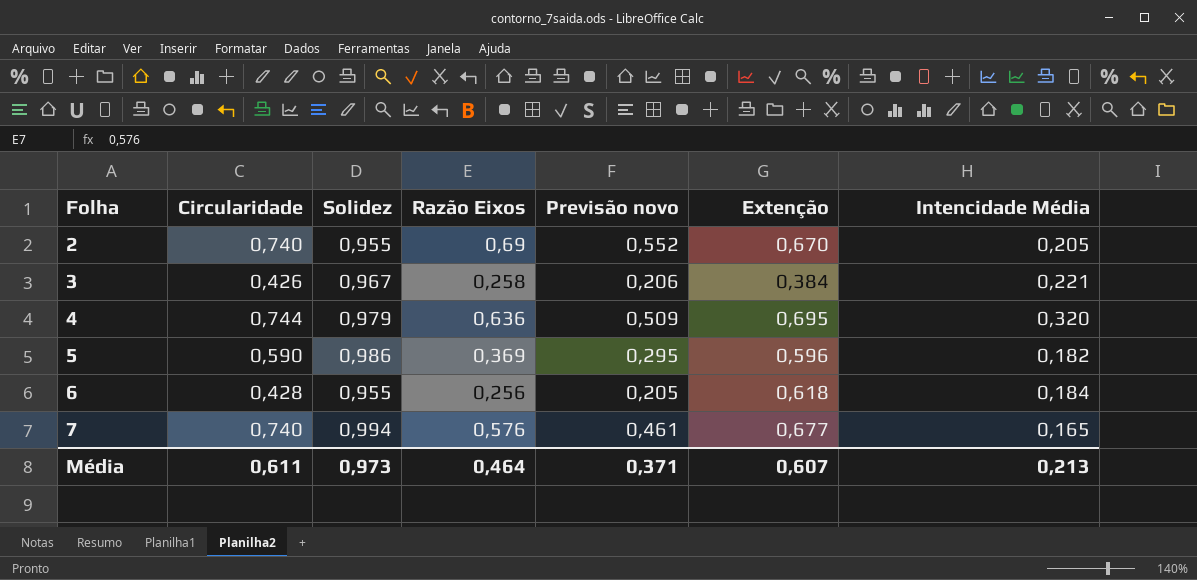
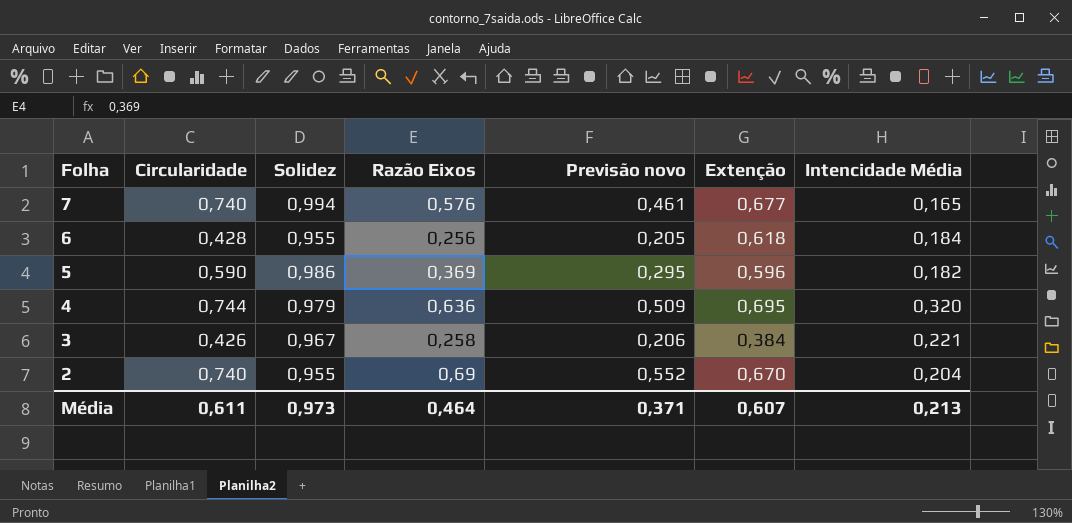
row order: Folha ascending -> Folha descending
2 | Intencidade Média: 0,205 -> 0,204

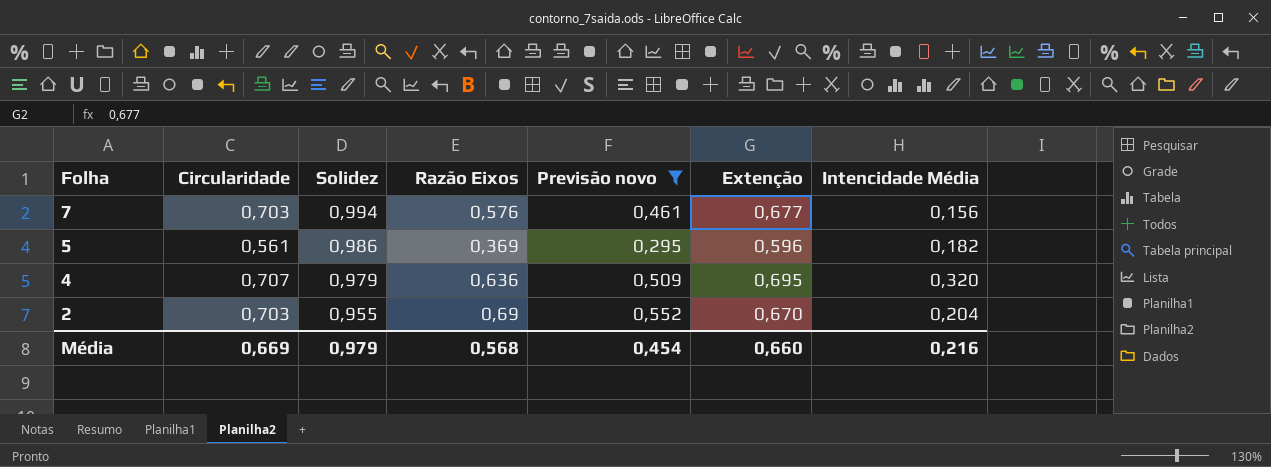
filter: none -> Previsão novo >= 0,295
7 | Circularidade: 0,740 -> 0,703
7 | Intencidade Média: 0,165 -> 0,156
5 | Circularidade: 0,590 -> 0,561
4 | Circularidade: 0,744 -> 0,707
2 | Circularidade: 0,740 -> 0,703
Média | Circularidade: 0,611 -> 0,669
Média | Solidez: 0,973 -> 0,979
Média | Razão Eixos: 0,464 -> 0,568
Média | Previsão novo: 0,371 -> 0,454
Média | Extenção: 0,607 -> 0,660
Média | Intencidade Média: 0,213 -> 0,216

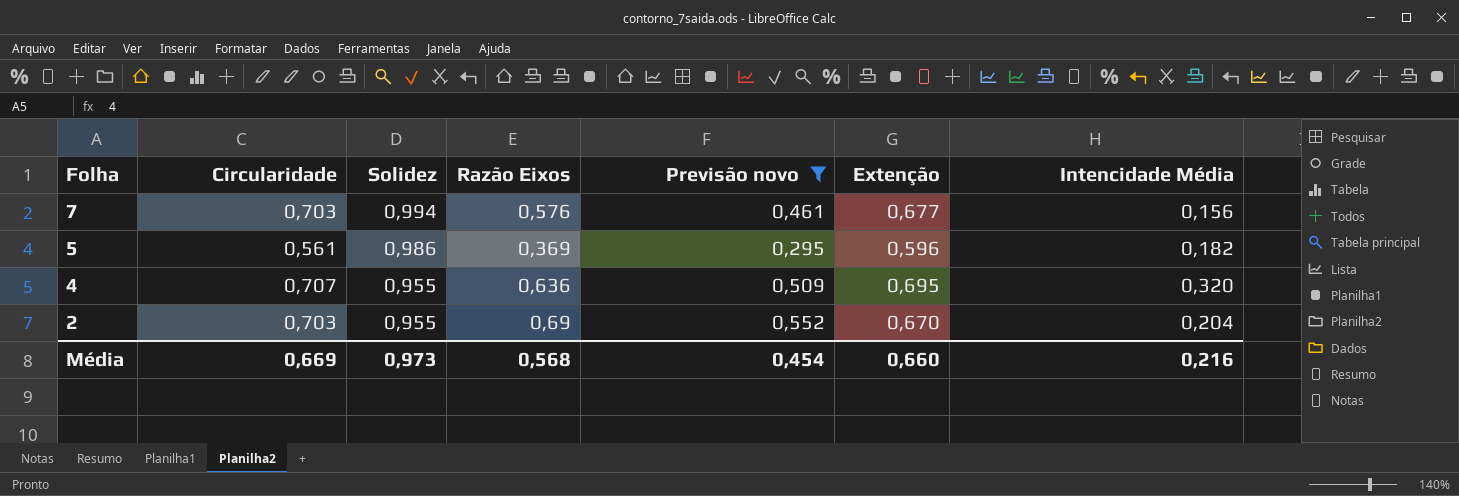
4 | Solidez: 0,979 -> 0,955
Média | Solidez: 0,979 -> 0,973

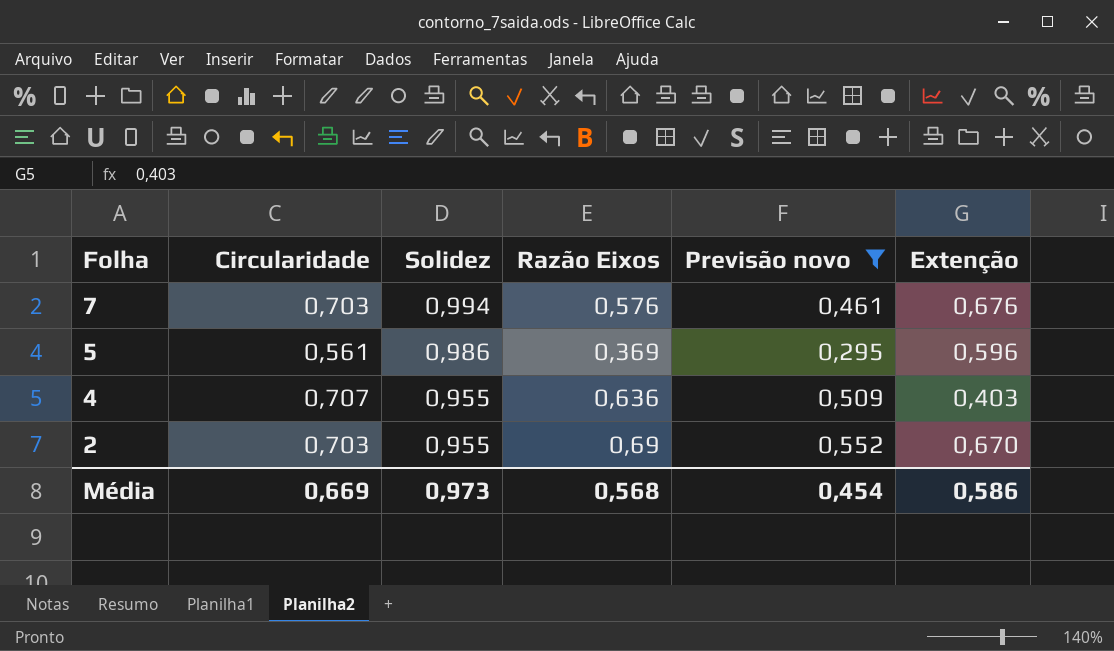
column Intencidade Média | position: 7 -> none
7 | Extenção: 0,677 -> 0,676
4 | Extenção: 0,695 -> 0,403
Média | Extenção: 0,660 -> 0,586

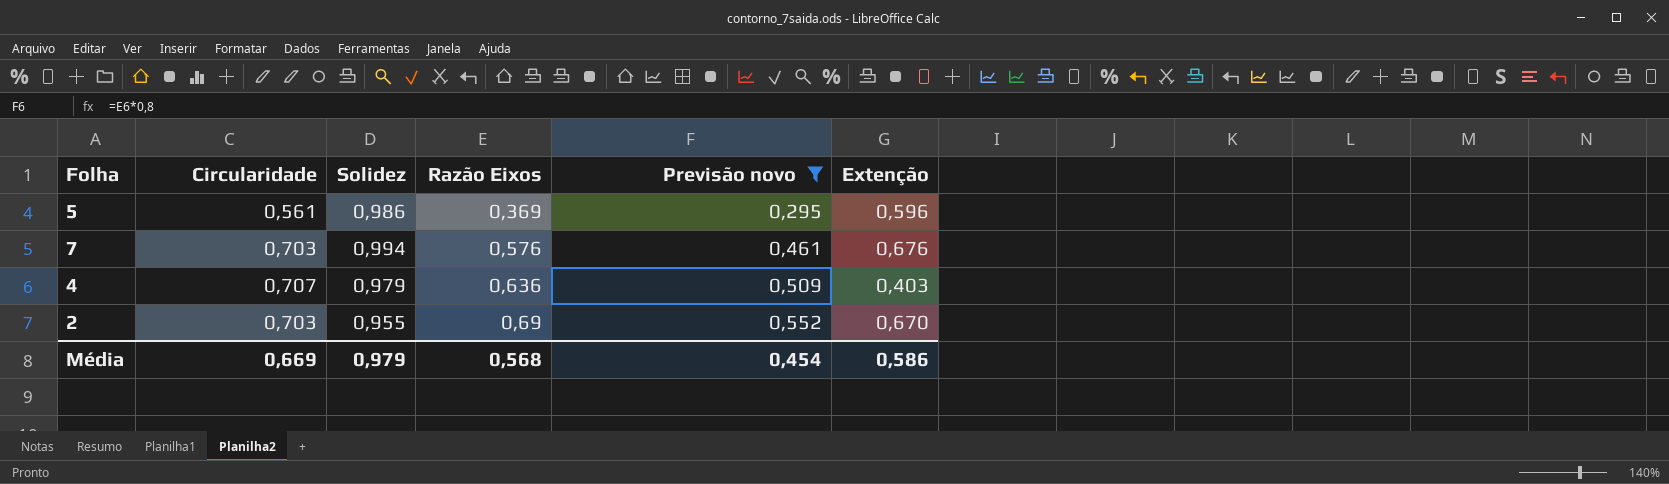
row order: Folha descending -> Razão Eixos ascending
4 | Solidez: 0,955 -> 0,979
Média | Solidez: 0,973 -> 0,979

